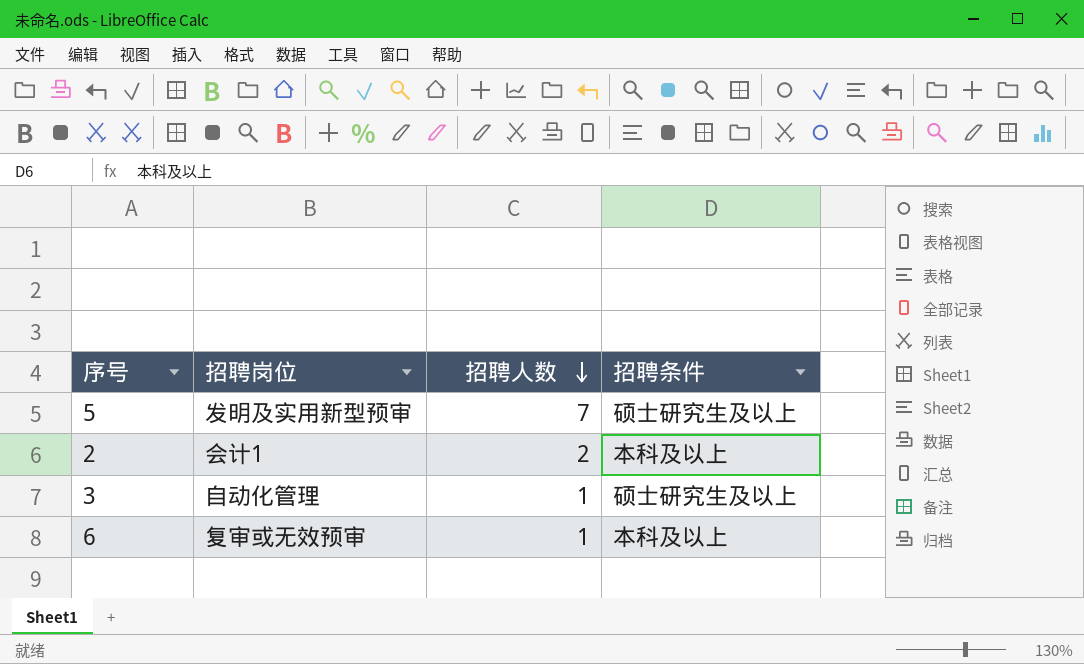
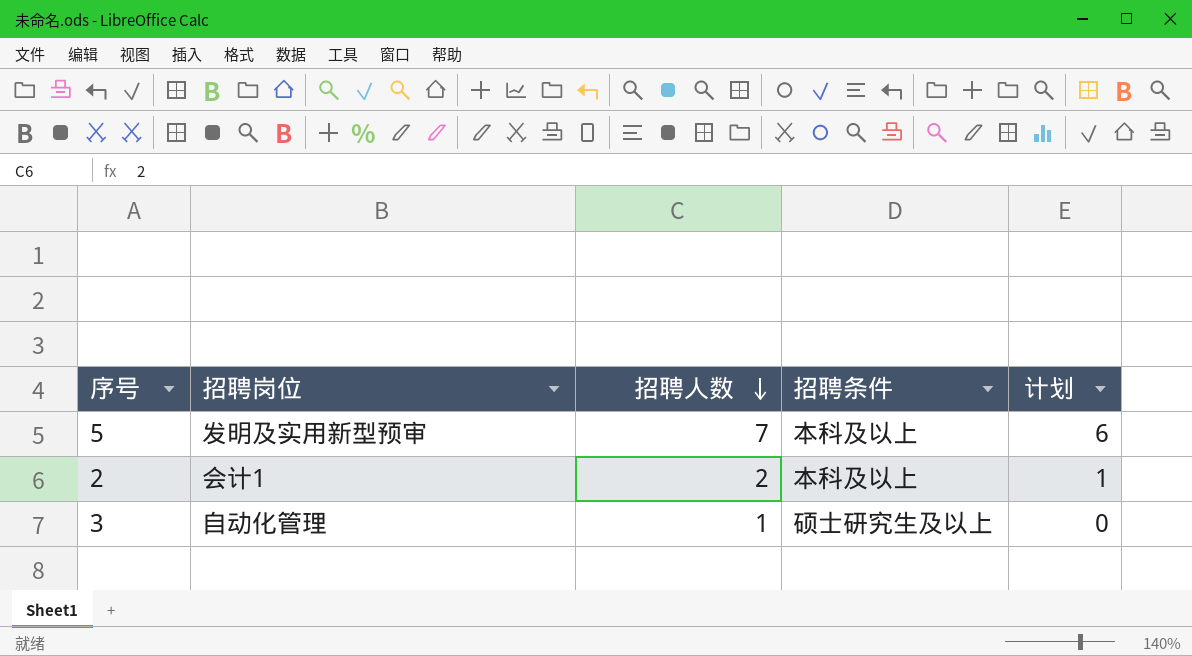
column 计划 | formula: none -> [招聘人数] - 1
row 6: 复审或无效预审 | 1 | 本科及以上 -> none
5 | 招聘条件: 硕士研究生及以上 -> 本科及以上

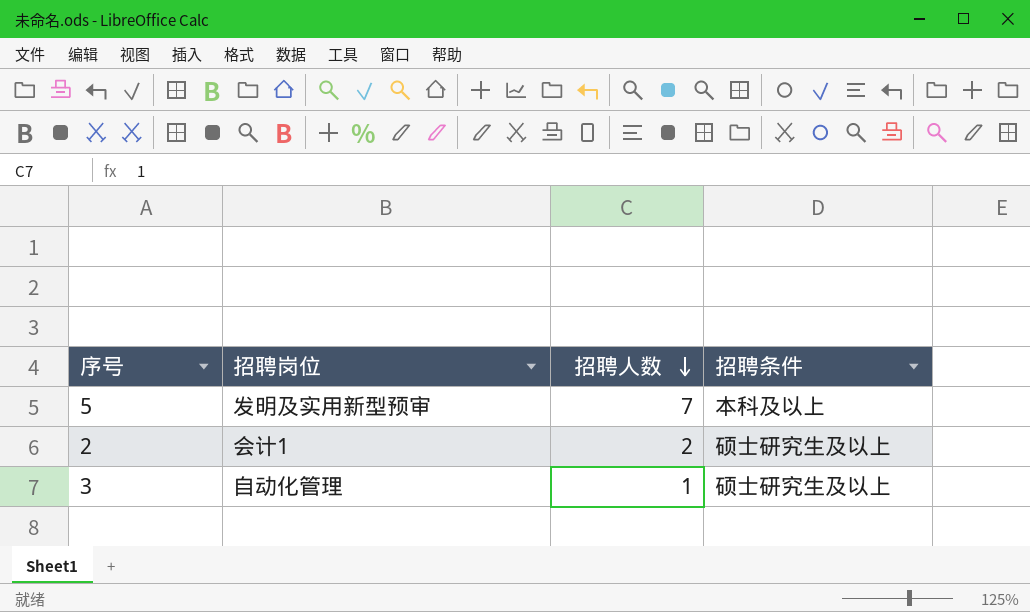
column 计划 | formula: [招聘人数] - 1 -> none
2 | 招聘条件: 本科及以上 -> 硕士研究生及以上

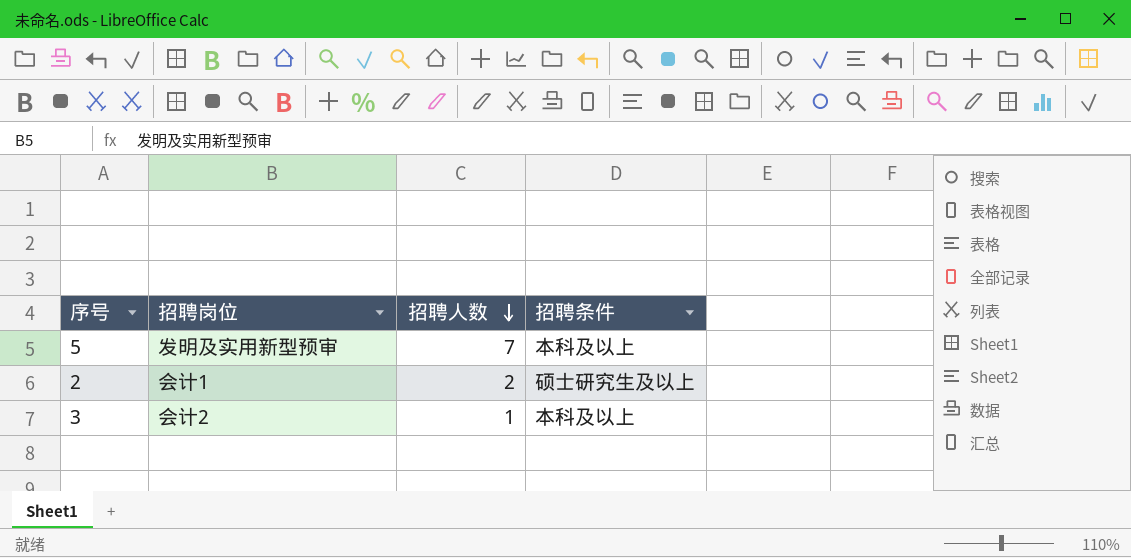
3 | 招聘岗位: 自动化管理 -> 会计2
3 | 招聘条件: 硕士研究生及以上 -> 本科及以上

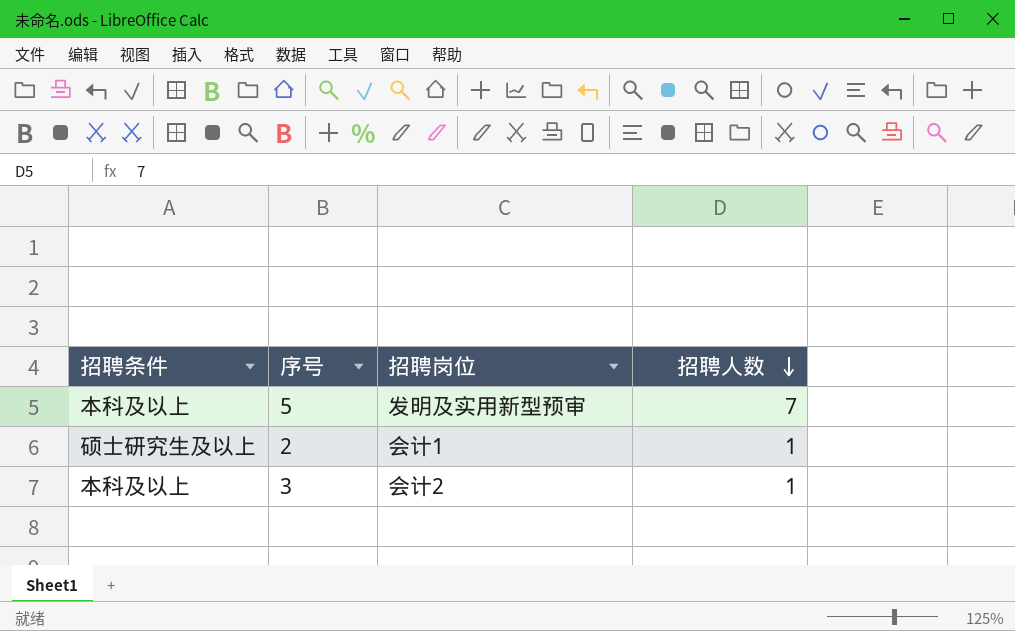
column 招聘条件 | position: 4 -> 1
2 | 招聘人数: 2 -> 1

